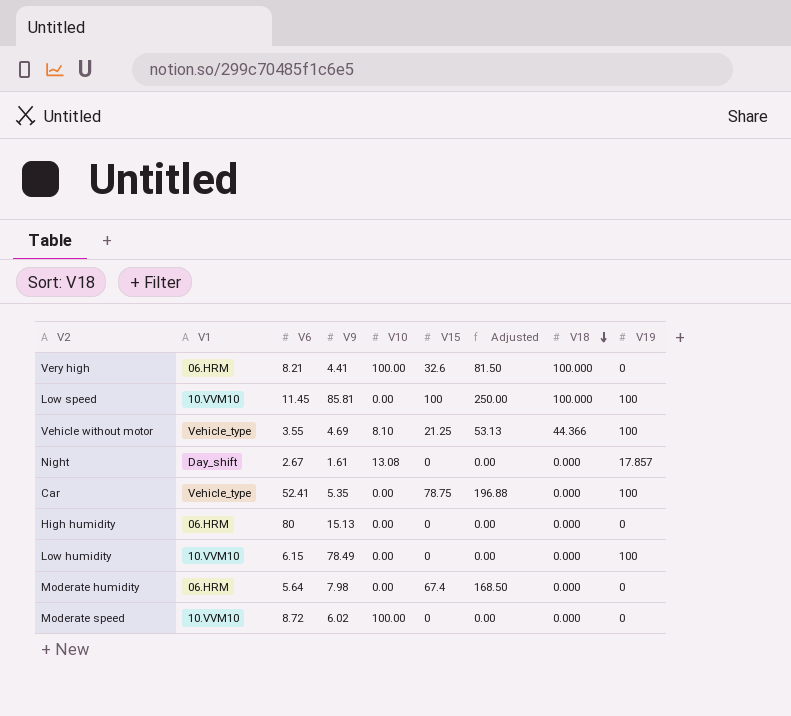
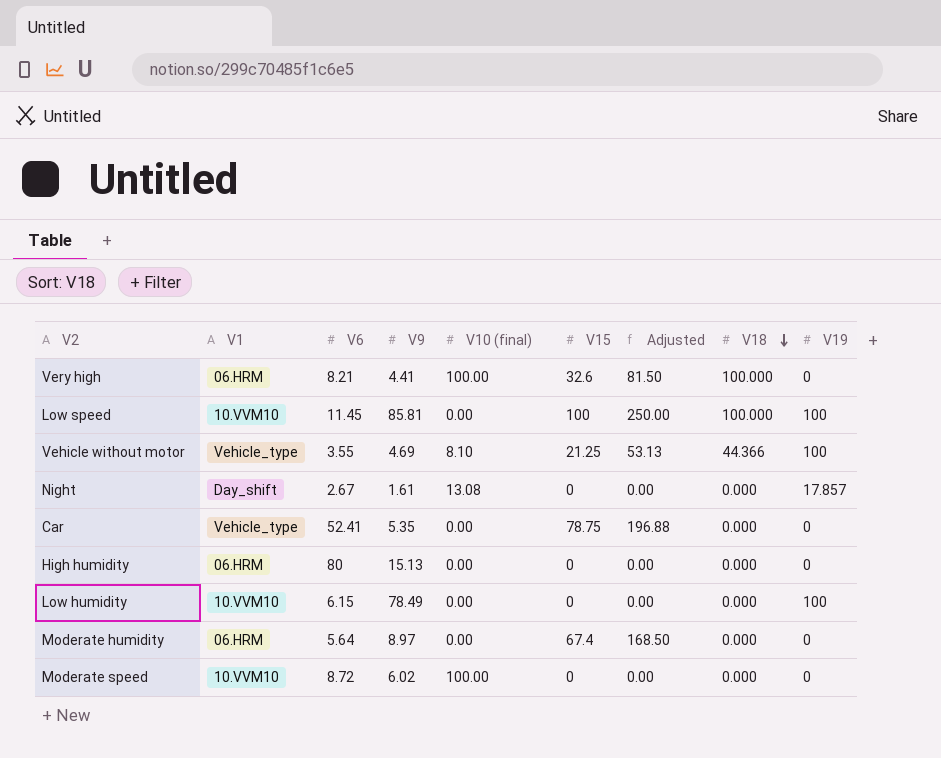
column name: V10 -> V10 (final)
Car | V19: 100 -> 0
Moderate humidity | V9: 7.98 -> 8.97

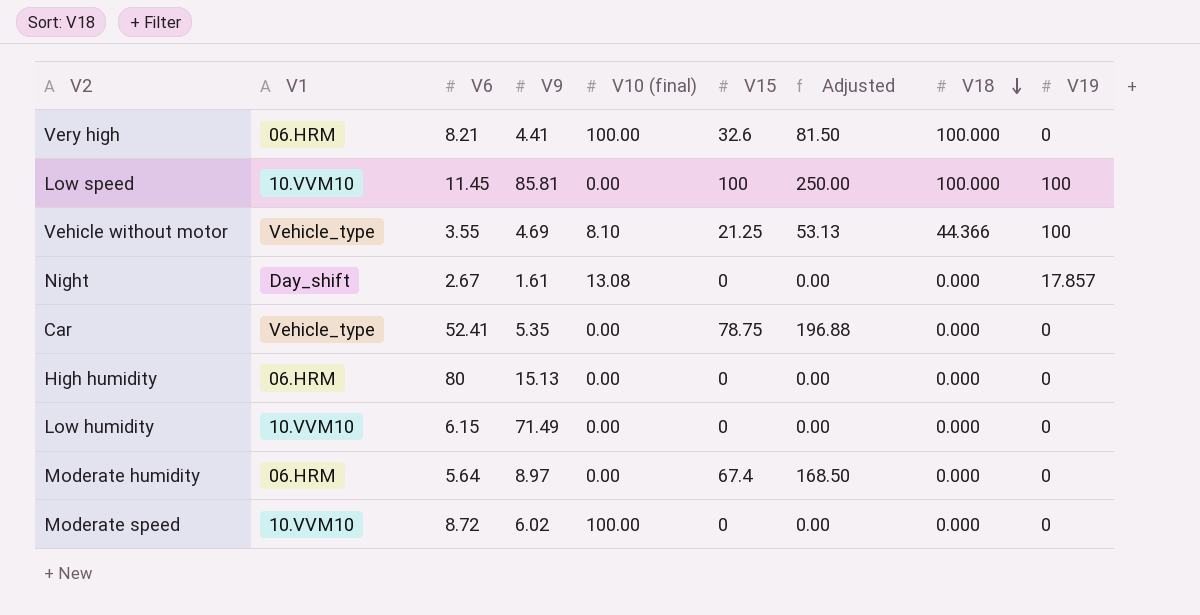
Low humidity | V9: 78.49 -> 71.49
Low humidity | V19: 100 -> 0

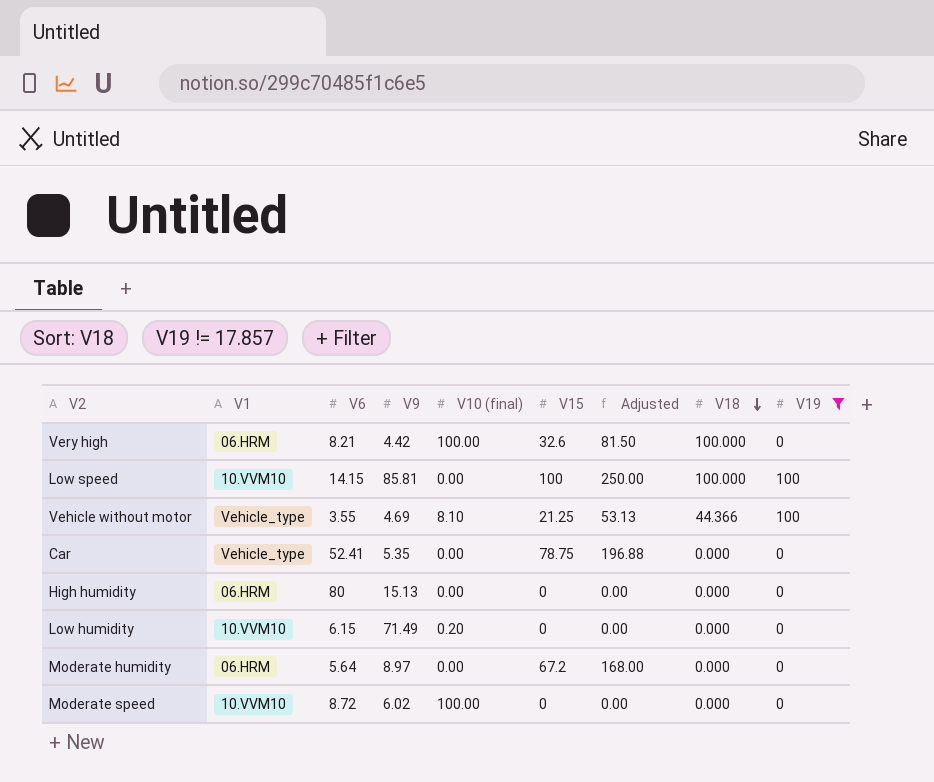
filter: none -> V19 != 17.857
Very high | V9: 4.41 -> 4.42
Low speed | V6: 11.45 -> 14.15
Low humidity | V10 (final): 0.00 -> 0.20
Moderate humidity | V15: 67.4 -> 67.2
Moderate humidity | Adjusted: 168.50 -> 168.00

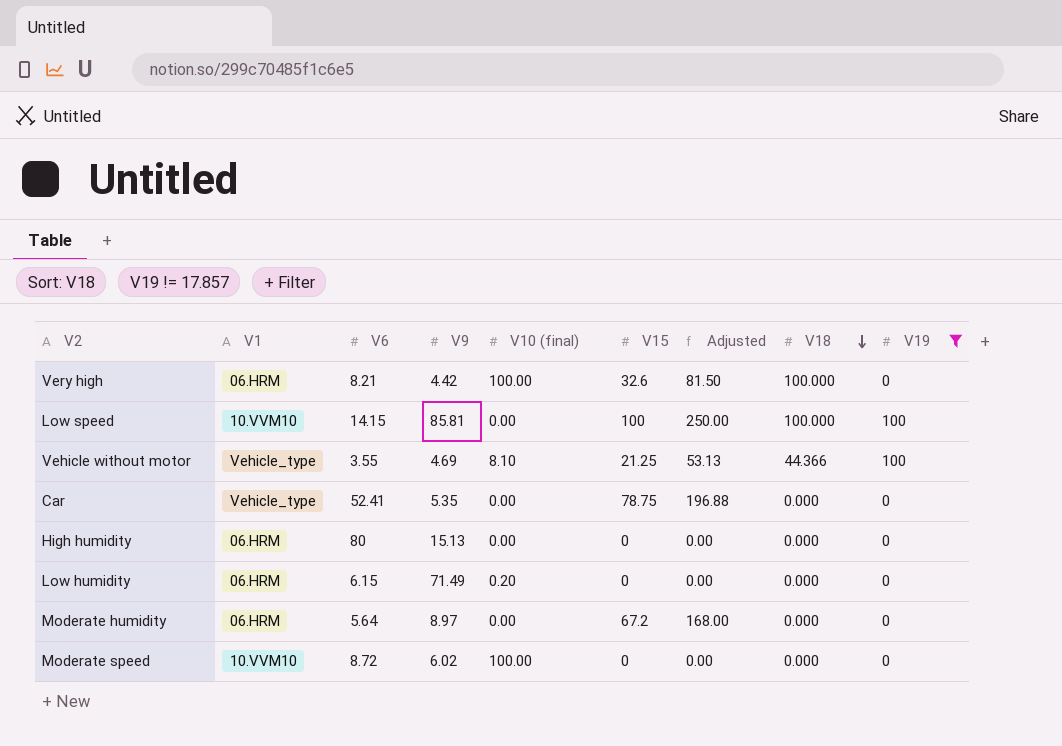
Low humidity | V1: 10.VVM10 -> 06.HRM

